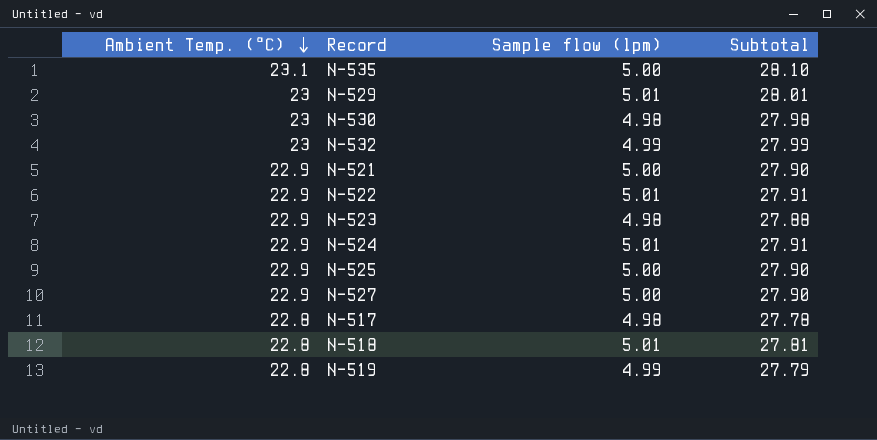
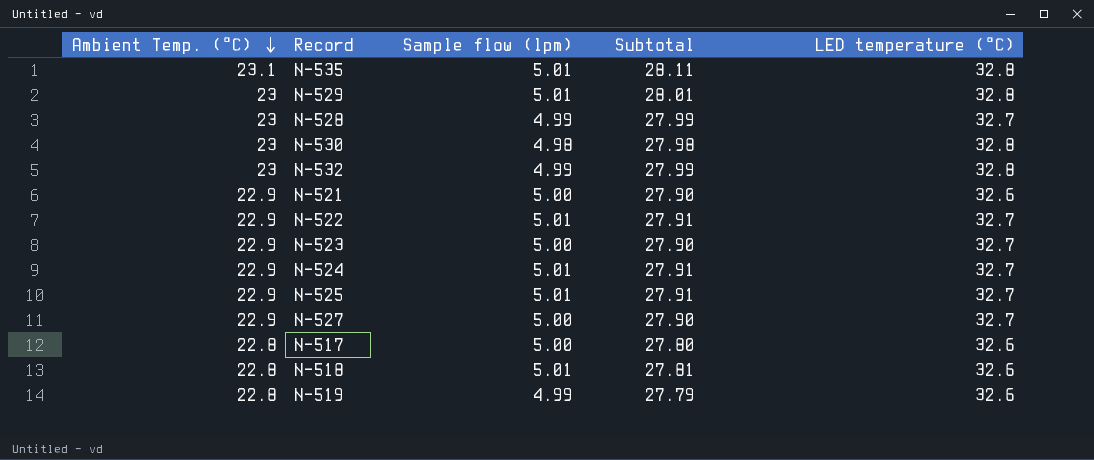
column LED temperature (°C) | position: none -> 5
N-535 | Sample flow (lpm): 5.00 -> 5.01
N-535 | Subtotal: 28.10 -> 28.11
row N-528: none -> 23 | 4.99 | 27.99 | 32.7
N-523 | Sample flow (lpm): 4.98 -> 5.00
N-523 | Subtotal: 27.88 -> 27.90
N-525 | Sample flow (lpm): 5.00 -> 5.01
N-525 | Subtotal: 27.90 -> 27.91
N-517 | Sample flow (lpm): 4.98 -> 5.00
N-517 | Subtotal: 27.78 -> 27.80

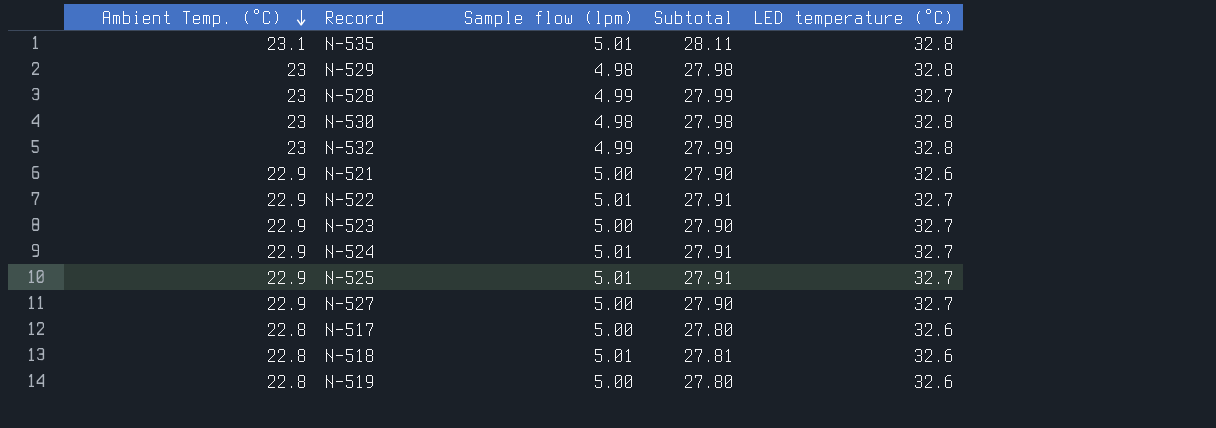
N-529 | Sample flow (lpm): 5.01 -> 4.98
N-529 | Subtotal: 28.01 -> 27.98
N-519 | Sample flow (lpm): 4.99 -> 5.00
N-519 | Subtotal: 27.79 -> 27.80

